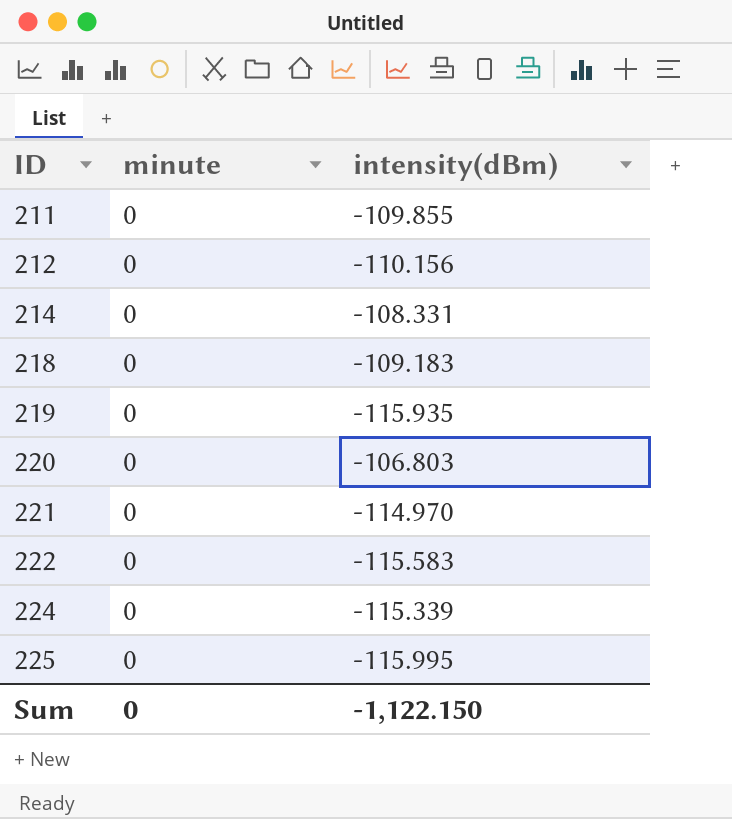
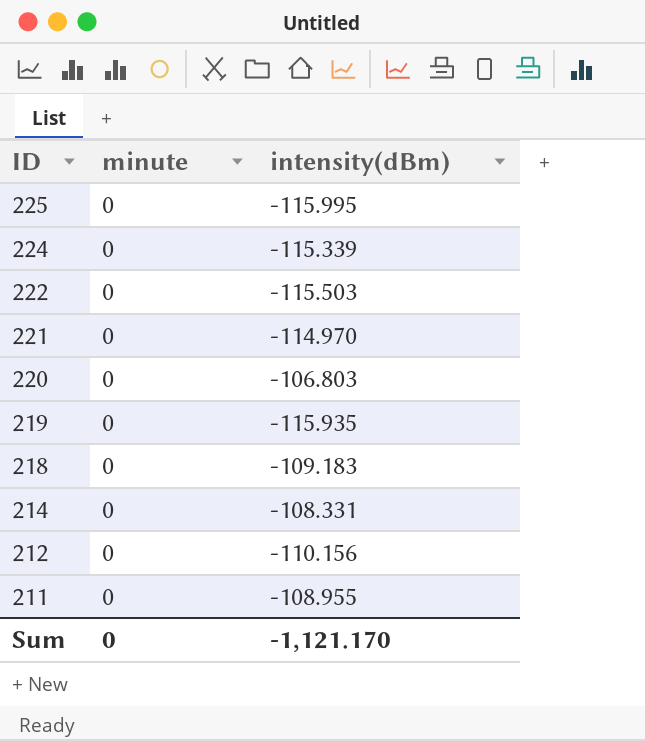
row order: ID ascending -> ID descending
222 | intensity(dBm): -115.583 -> -115.503
211 | intensity(dBm): -109.855 -> -108.955
Sum | intensity(dBm): -1,122.150 -> -1,121.170

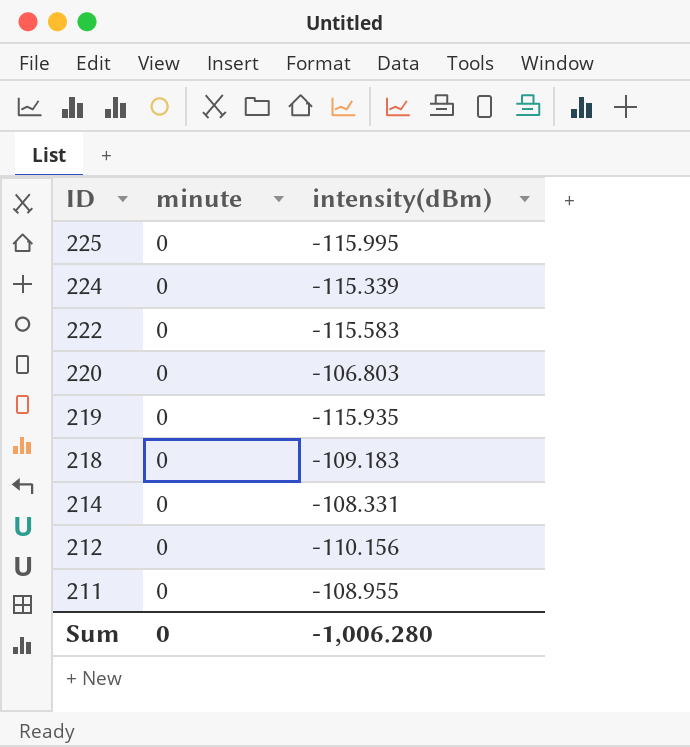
row 221: 0 | -114.970 -> none
222 | intensity(dBm): -115.503 -> -115.583
Sum | intensity(dBm): -1,121.170 -> -1,006.280

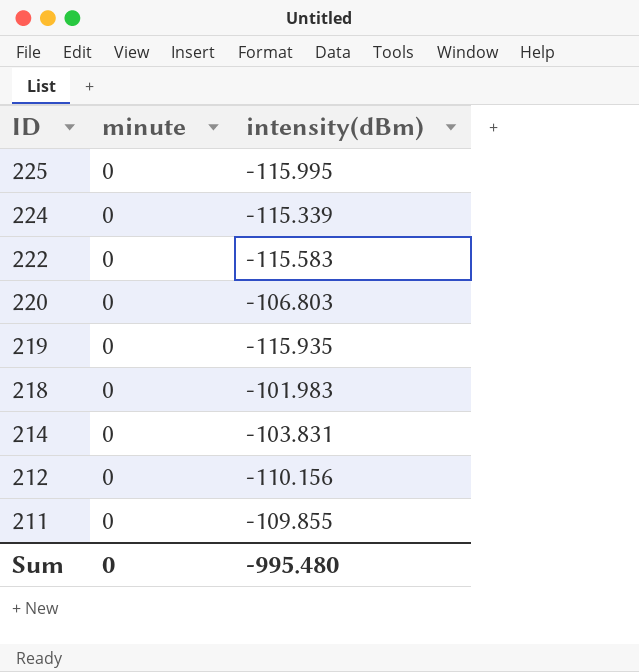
218 | intensity(dBm): -109.183 -> -101.983
214 | intensity(dBm): -108.331 -> -103.831
211 | intensity(dBm): -108.955 -> -109.855
Sum | intensity(dBm): -1,006.280 -> -995.480

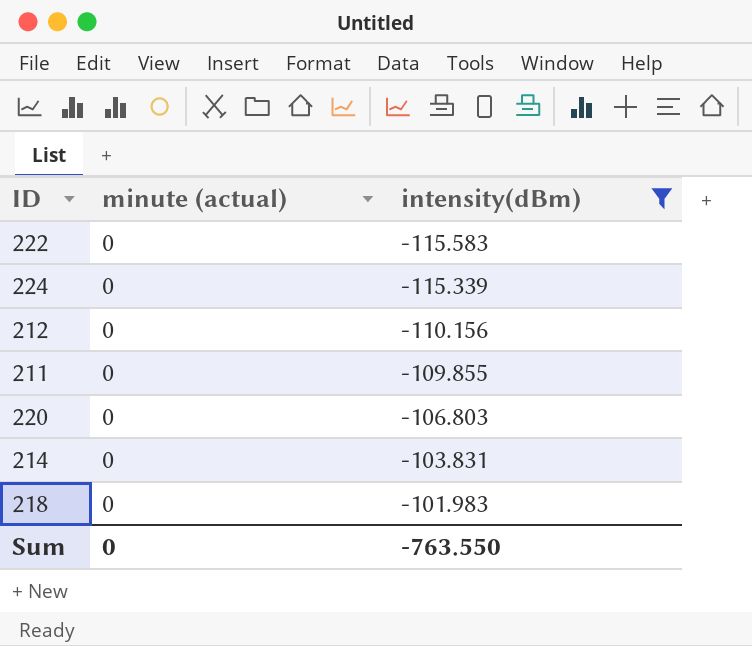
filter: none -> intensity(dBm) >= -115.583
row order: ID descending -> intensity(dBm) ascending
column name: minute -> minute (actual)
Sum | intensity(dBm): -995.480 -> -763.550

